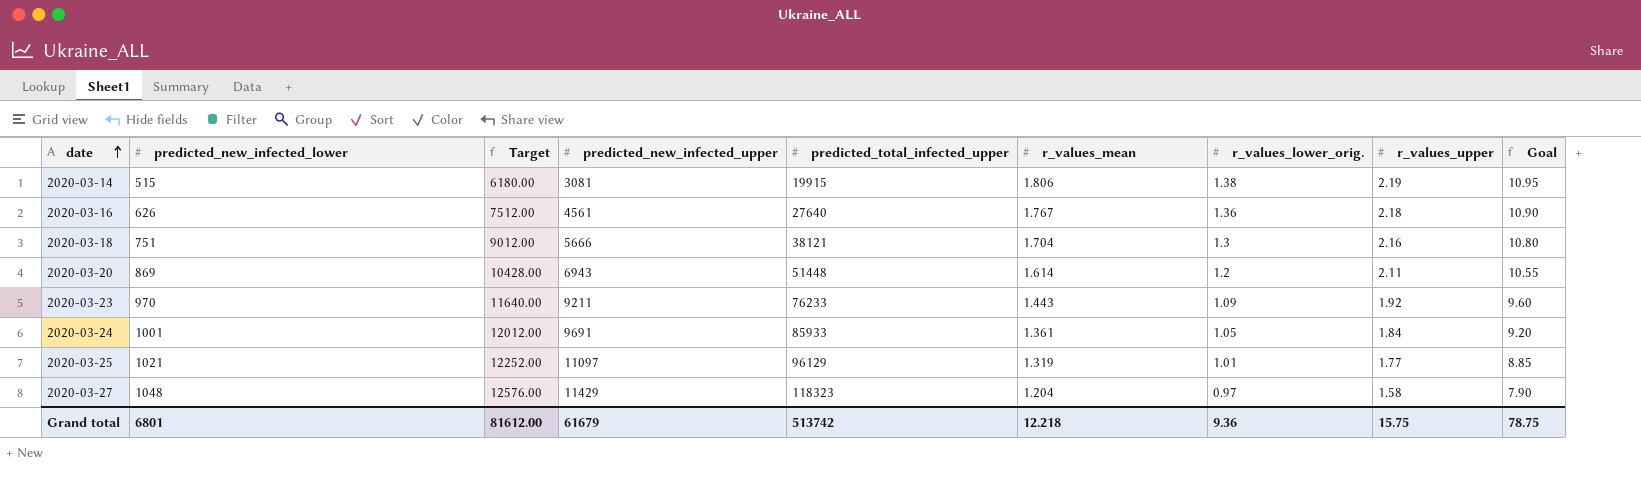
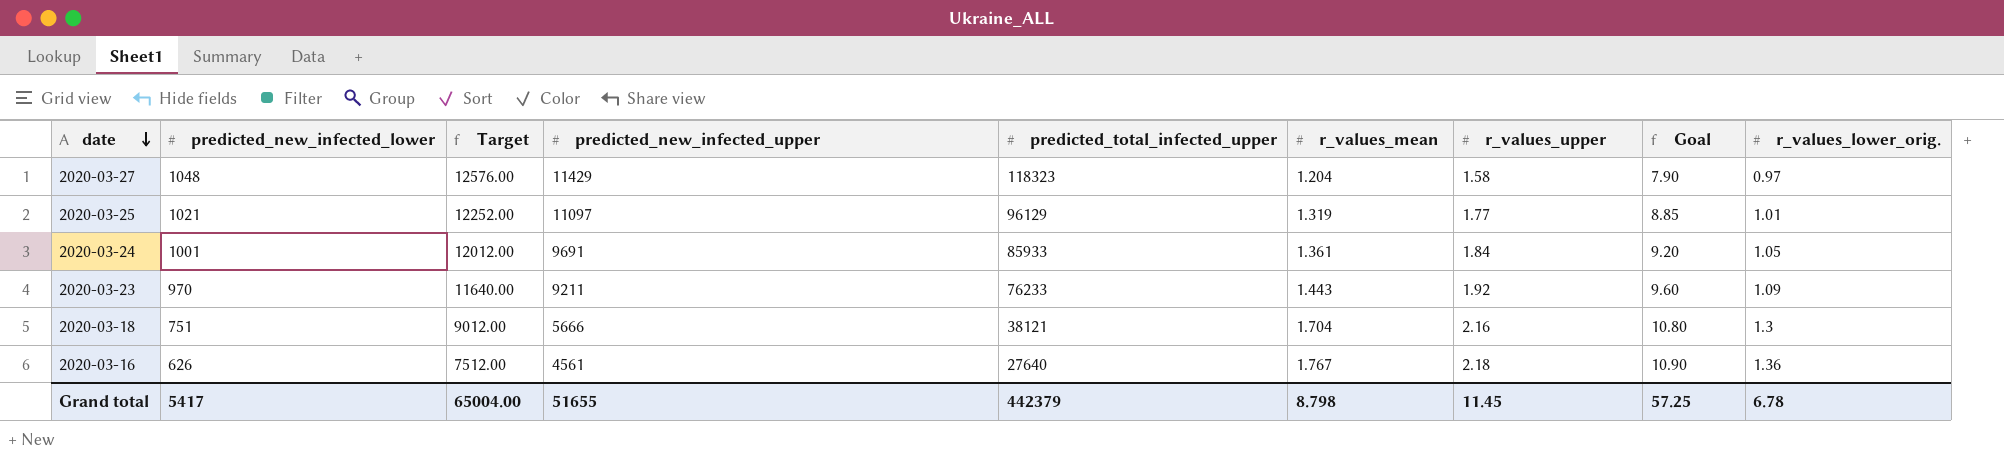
row order: date ascending -> date descending
column r_values_lower_orig. | position: 7 -> 9
row 2020-03-14: 515 | 6180.00 | 3081 | 19915 | 1.806 | 1.38 | 2.19 | 10.95 -> none
row 2020-03-20: 869 | 10428.00 | 6943 | 51448 | 1.614 | 1.2 | 2.11 | 10.55 -> none
Grand total | predicted_new_infected_lower: 6801 -> 5417
Grand total | Target: 81612.00 -> 65004.00
Grand total | predicted_new_infected_upper: 61679 -> 51655
Grand total | predicted_total_infected_upper: 513742 -> 442379
Grand total | r_values_mean: 12.218 -> 8.798
Grand total | r_values_upper: 15.75 -> 11.45
Grand total | Goal: 78.75 -> 57.25
Grand total | r_values_lower_orig.: 9.36 -> 6.78

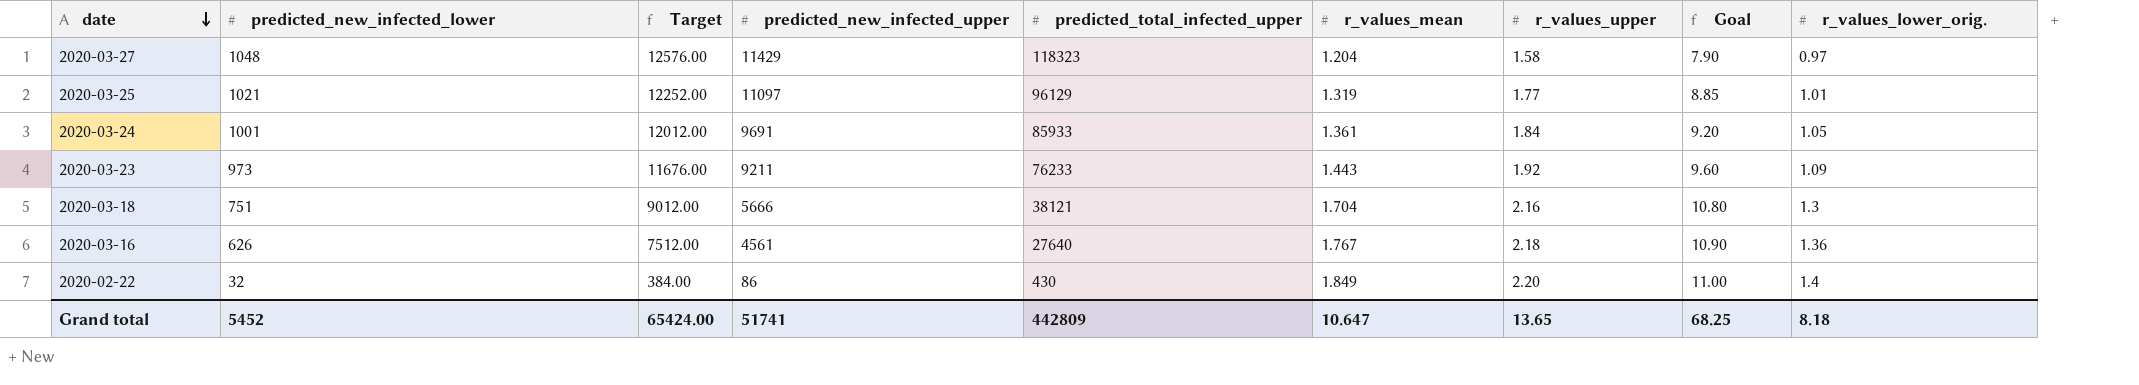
2020-03-23 | predicted_new_infected_lower: 970 -> 973
2020-03-23 | Target: 11640.00 -> 11676.00
row 2020-02-22: none -> 32 | 384.00 | 86 | 430 | 1.849 | 2.20 | 11.00 | 1.4
Grand total | predicted_new_infected_lower: 5417 -> 5452
Grand total | Target: 65004.00 -> 65424.00
Grand total | predicted_new_infected_upper: 51655 -> 51741
Grand total | predicted_total_infected_upper: 442379 -> 442809
Grand total | r_values_mean: 8.798 -> 10.647
Grand total | r_values_upper: 11.45 -> 13.65
Grand total | Goal: 57.25 -> 68.25
Grand total | r_values_lower_orig.: 6.78 -> 8.18

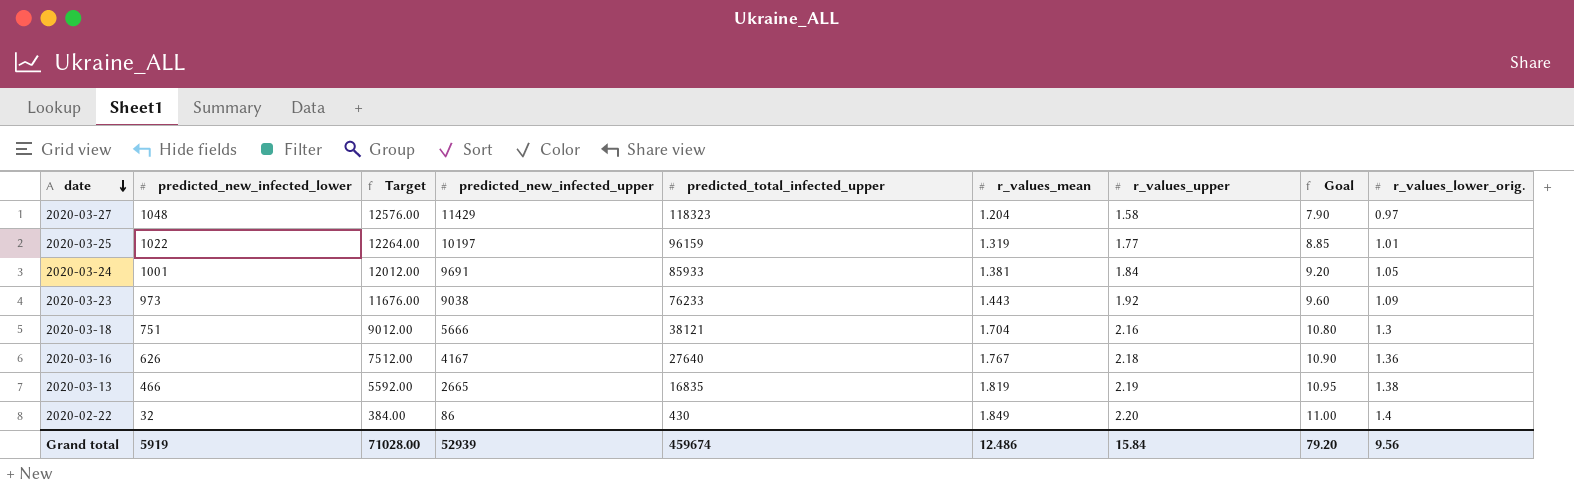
2020-03-25 | predicted_new_infected_lower: 1021 -> 1022
2020-03-25 | Target: 12252.00 -> 12264.00
2020-03-25 | predicted_new_infected_upper: 11097 -> 10197
2020-03-25 | predicted_total_infected_upper: 96129 -> 96159
2020-03-24 | r_values_mean: 1.361 -> 1.381
2020-03-23 | predicted_new_infected_upper: 9211 -> 9038
2020-03-16 | predicted_new_infected_upper: 4561 -> 4167
row 2020-03-13: none -> 466 | 5592.00 | 2665 | 16835 | 1.819 | 2.19 | 10.95 | 1.38
Grand total | predicted_new_infected_lower: 5452 -> 5919
Grand total | Target: 65424.00 -> 71028.00
Grand total | predicted_new_infected_upper: 51741 -> 52939
Grand total | predicted_total_infected_upper: 442809 -> 459674
Grand total | r_values_mean: 10.647 -> 12.486
Grand total | r_values_upper: 13.65 -> 15.84
Grand total | Goal: 68.25 -> 79.20
Grand total | r_values_lower_orig.: 8.18 -> 9.56

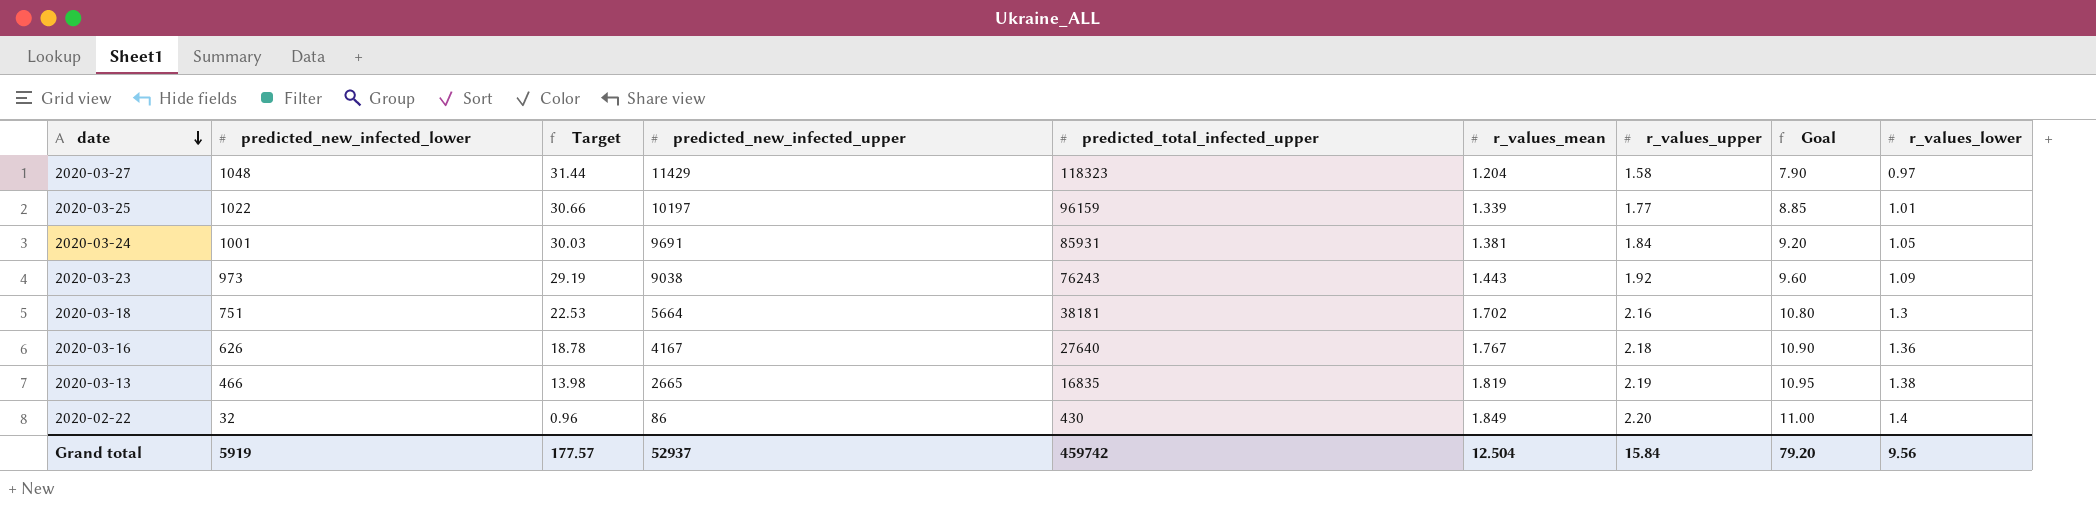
column Target | formula: [predicted_new_infected_lower] * 12 -> [predicted_new_infected_lower] * 0.03
column name: r_values_lower_orig. -> r_values_lower
2020-03-25 | r_values_mean: 1.319 -> 1.339
2020-03-24 | predicted_total_infected_upper: 85933 -> 85931
2020-03-23 | predicted_total_infected_upper: 76233 -> 76243
2020-03-18 | predicted_new_infected_upper: 5666 -> 5664
2020-03-18 | predicted_total_infected_upper: 38121 -> 38181
2020-03-18 | r_values_mean: 1.704 -> 1.702
Grand total | Target: 71028.00 -> 177.57
Grand total | predicted_new_infected_upper: 52939 -> 52937
Grand total | predicted_total_infected_upper: 459674 -> 459742
Grand total | r_values_mean: 12.486 -> 12.504

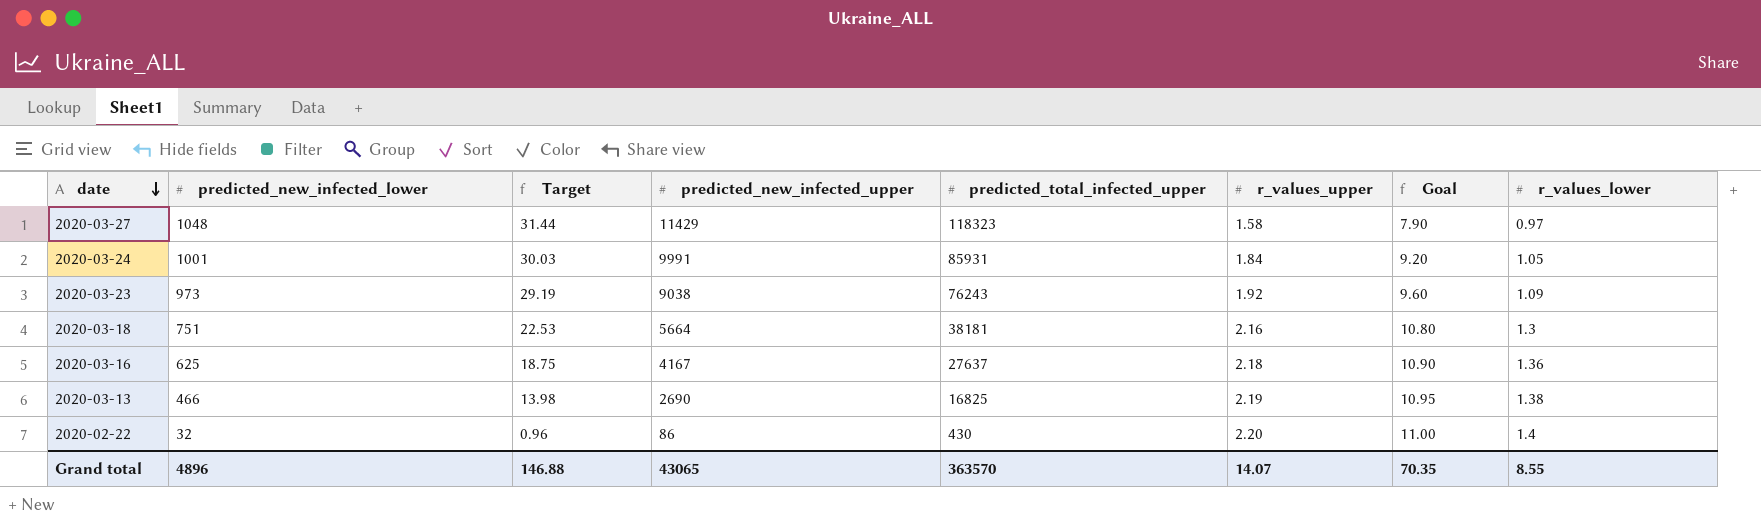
column r_values_mean | position: 6 -> none
row 2020-03-25: 1022 | 30.66 | 10197 | 96159 | 1.339 | 1.77 | 8.85 | 1.01 -> none
2020-03-24 | predicted_new_infected_upper: 9691 -> 9991
2020-03-16 | predicted_new_infected_lower: 626 -> 625
2020-03-16 | Target: 18.78 -> 18.75
2020-03-16 | predicted_total_infected_upper: 27640 -> 27637
2020-03-13 | predicted_new_infected_upper: 2665 -> 2690
2020-03-13 | predicted_total_infected_upper: 16835 -> 16825
Grand total | predicted_new_infected_lower: 5919 -> 4896
Grand total | Target: 177.57 -> 146.88
Grand total | predicted_new_infected_upper: 52937 -> 43065
Grand total | predicted_total_infected_upper: 459742 -> 363570
Grand total | r_values_upper: 15.84 -> 14.07
Grand total | Goal: 79.20 -> 70.35
Grand total | r_values_lower: 9.56 -> 8.55

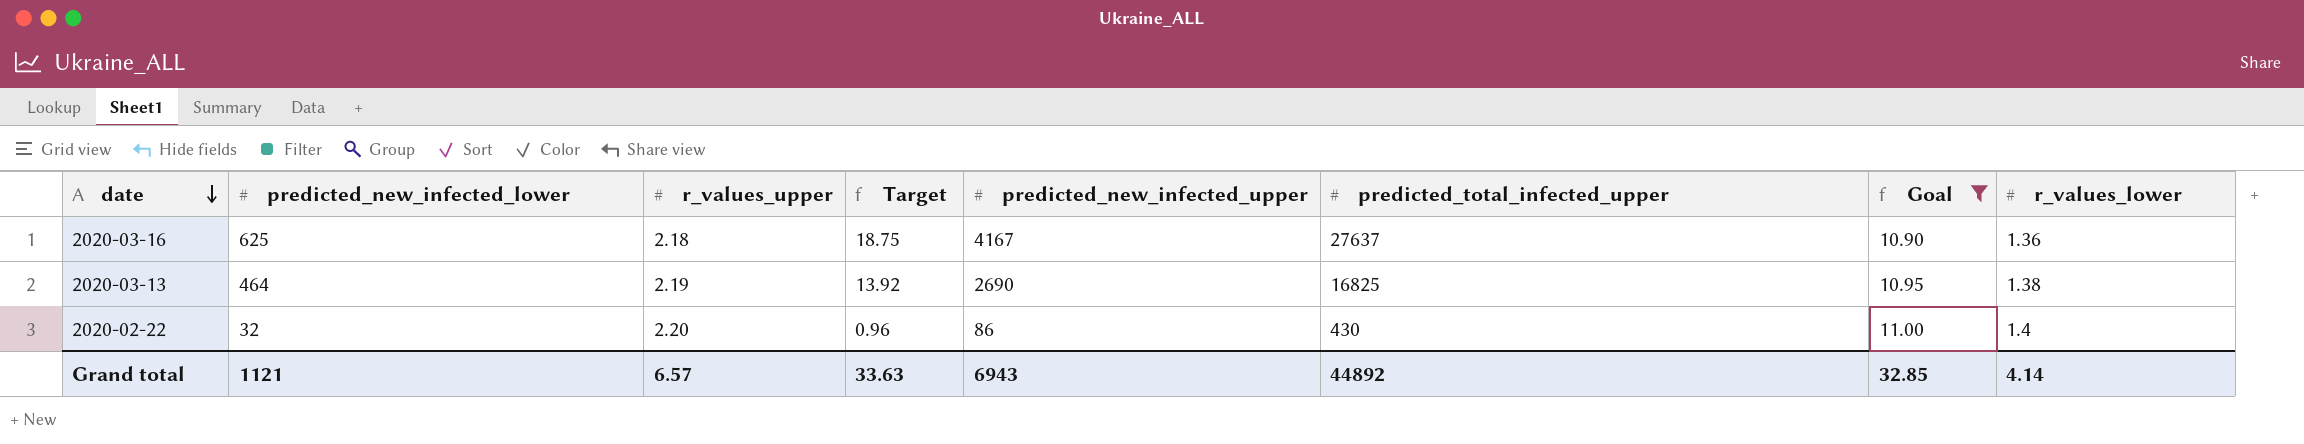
filter: none -> Goal >= 10.90
column r_values_upper | position: 6 -> 3
2020-03-13 | predicted_new_infected_lower: 466 -> 464
2020-03-13 | Target: 13.98 -> 13.92
Grand total | predicted_new_infected_lower: 4896 -> 1121
Grand total | r_values_upper: 14.07 -> 6.57
Grand total | Target: 146.88 -> 33.63
Grand total | predicted_new_infected_upper: 43065 -> 6943
Grand total | predicted_total_infected_upper: 363570 -> 44892
Grand total | Goal: 70.35 -> 32.85
Grand total | r_values_lower: 8.55 -> 4.14

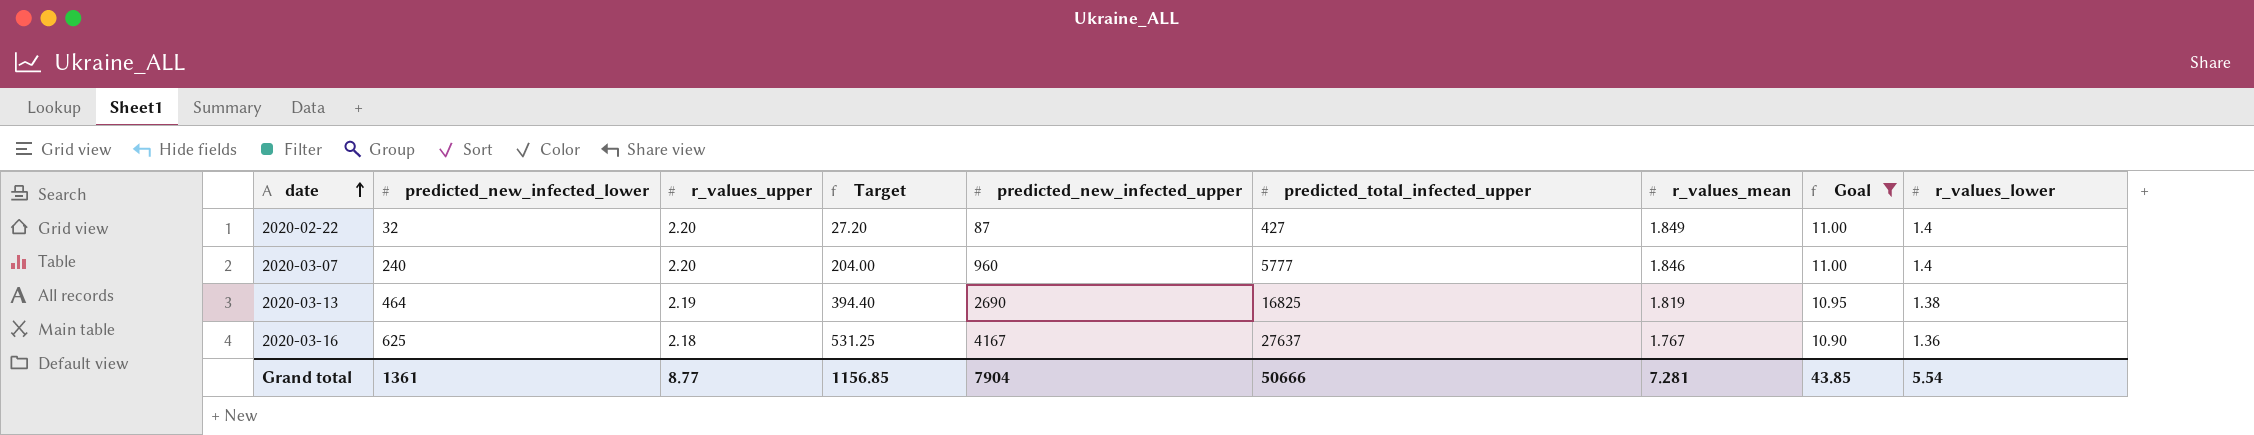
row order: date descending -> date ascending
column Target | formula: [predicted_new_infected_lower] * 0.03 -> [predicted_new_infected_lower] * 0.85
column r_values_mean | position: none -> 7
2020-02-22 | predicted_new_infected_upper: 86 -> 87
2020-02-22 | predicted_total_infected_upper: 430 -> 427
row 2020-03-07: none -> 240 | 2.20 | 204.00 | 960 | 5777 | 1.846 | 11.00 | 1.4
Grand total | predicted_new_infected_lower: 1121 -> 1361
Grand total | r_values_upper: 6.57 -> 8.77
Grand total | Target: 33.63 -> 1156.85
Grand total | predicted_new_infected_upper: 6943 -> 7904
Grand total | predicted_total_infected_upper: 44892 -> 50666
Grand total | Goal: 32.85 -> 43.85
Grand total | r_values_lower: 4.14 -> 5.54

